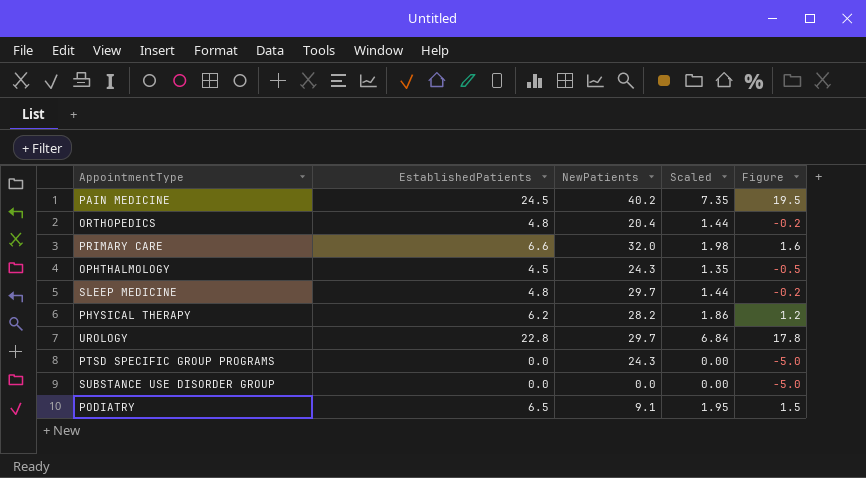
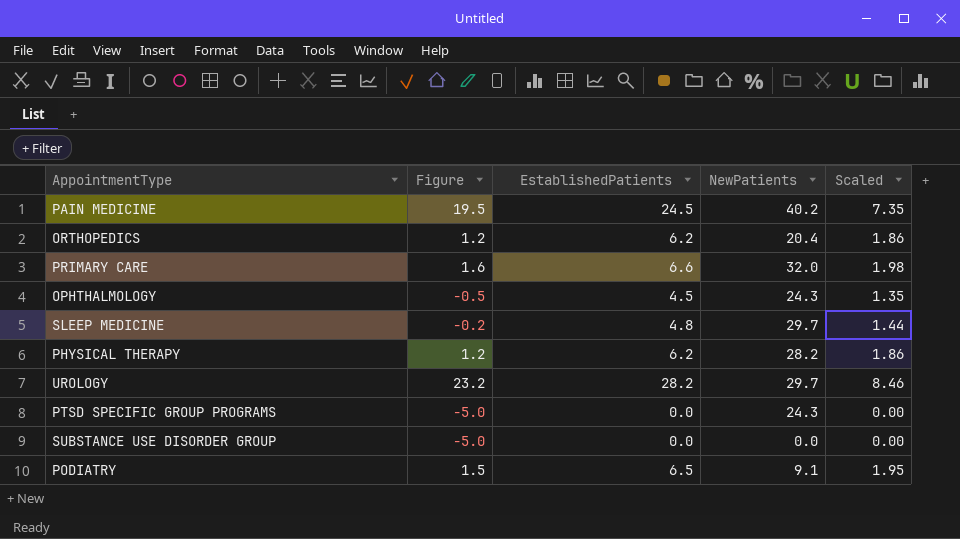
column Figure | position: 5 -> 2
ORTHOPEDICS | Figure: -0.2 -> 1.2
ORTHOPEDICS | EstablishedPatients: 4.8 -> 6.2
ORTHOPEDICS | Scaled: 1.44 -> 1.86
UROLOGY | Figure: 17.8 -> 23.2
UROLOGY | EstablishedPatients: 22.8 -> 28.2
UROLOGY | Scaled: 6.84 -> 8.46

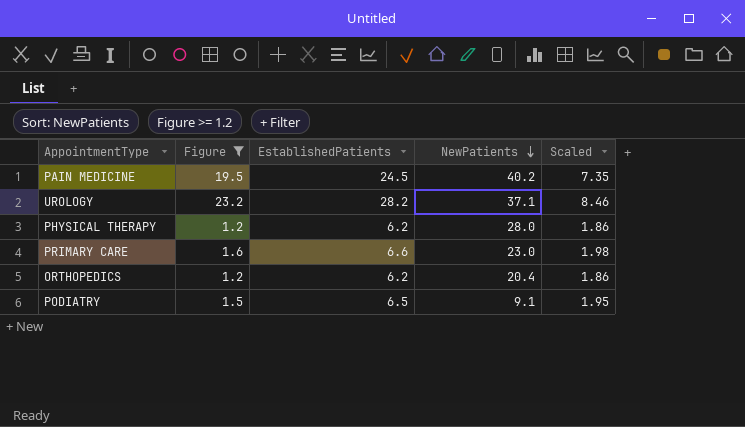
filter: none -> Figure >= 1.2
row order: none -> NewPatients descending
UROLOGY | NewPatients: 29.7 -> 37.1
PHYSICAL THERAPY | NewPatients: 28.2 -> 28.0
PRIMARY CARE | NewPatients: 32.0 -> 23.0

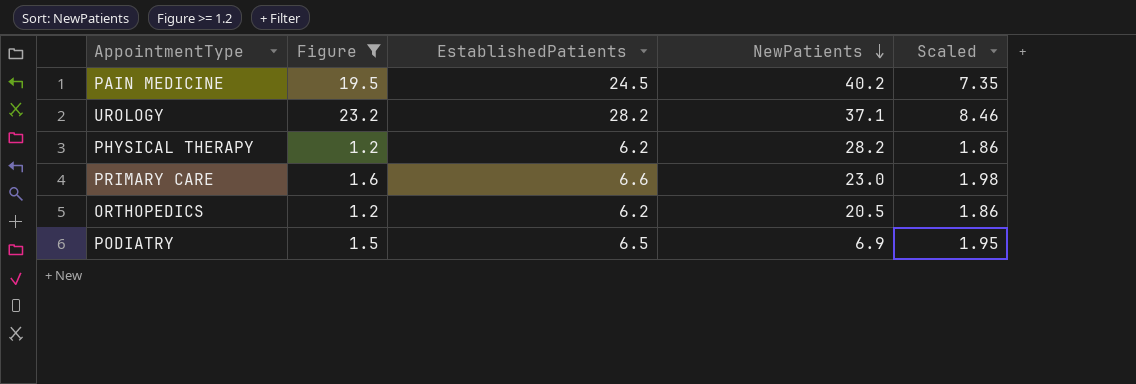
PHYSICAL THERAPY | NewPatients: 28.0 -> 28.2
ORTHOPEDICS | NewPatients: 20.4 -> 20.5
PODIATRY | NewPatients: 9.1 -> 6.9

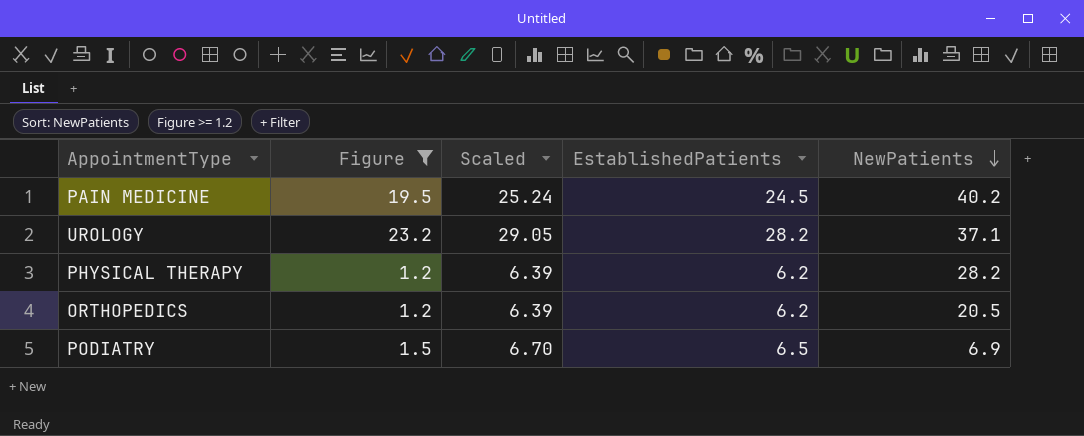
column Scaled | formula: [EstablishedPatients] * 0.3 -> [EstablishedPatients] * 1.03
column Scaled | position: 5 -> 3
row PRIMARY CARE: 1.6 | 6.6 | 23.0 | 1.98 -> none

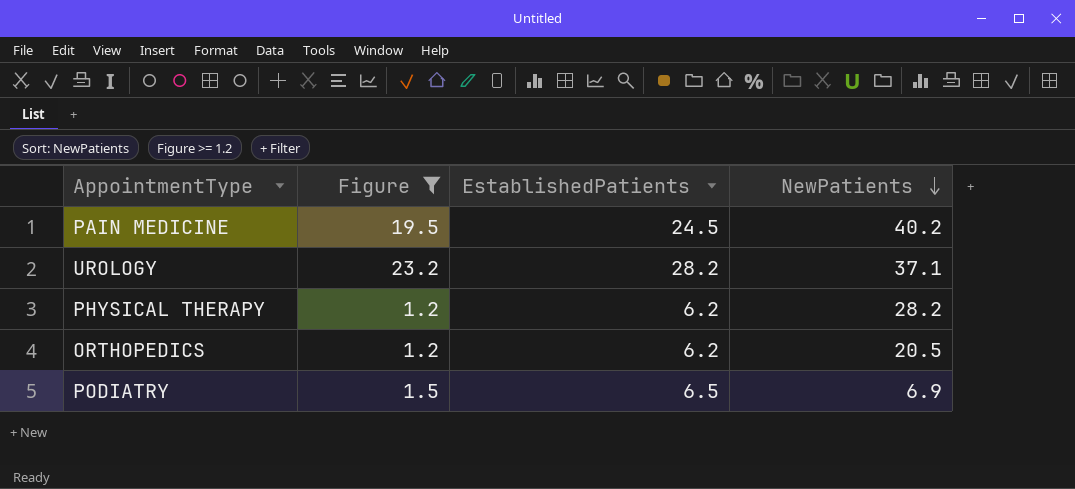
column Scaled | formula: [EstablishedPatients] * 1.03 -> none

